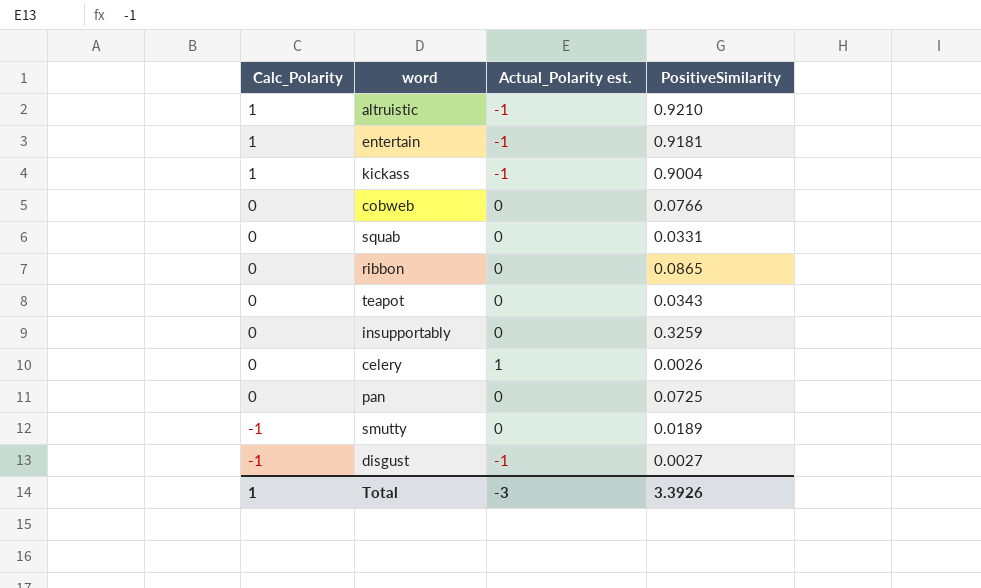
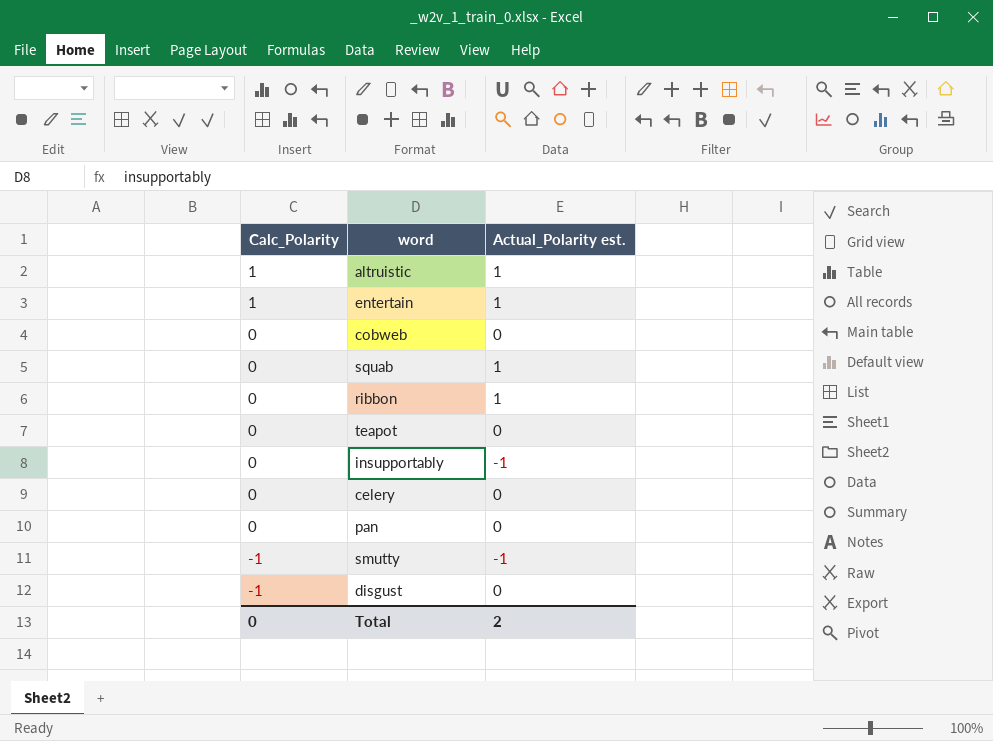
column PositiveSimilarity | position: 4 -> none
row kickass: 1 | -1 | 0.9004 -> none
altruistic | Actual_Polarity est.: -1 -> 1
entertain | Actual_Polarity est.: -1 -> 1
squab | Actual_Polarity est.: 0 -> 1
ribbon | Actual_Polarity est.: 0 -> 1
insupportably | Actual_Polarity est.: 0 -> -1
celery | Actual_Polarity est.: 1 -> 0
smutty | Actual_Polarity est.: 0 -> -1
disgust | Actual_Polarity est.: -1 -> 0
Total | Calc_Polarity: 1 -> 0
Total | Actual_Polarity est.: -3 -> 2

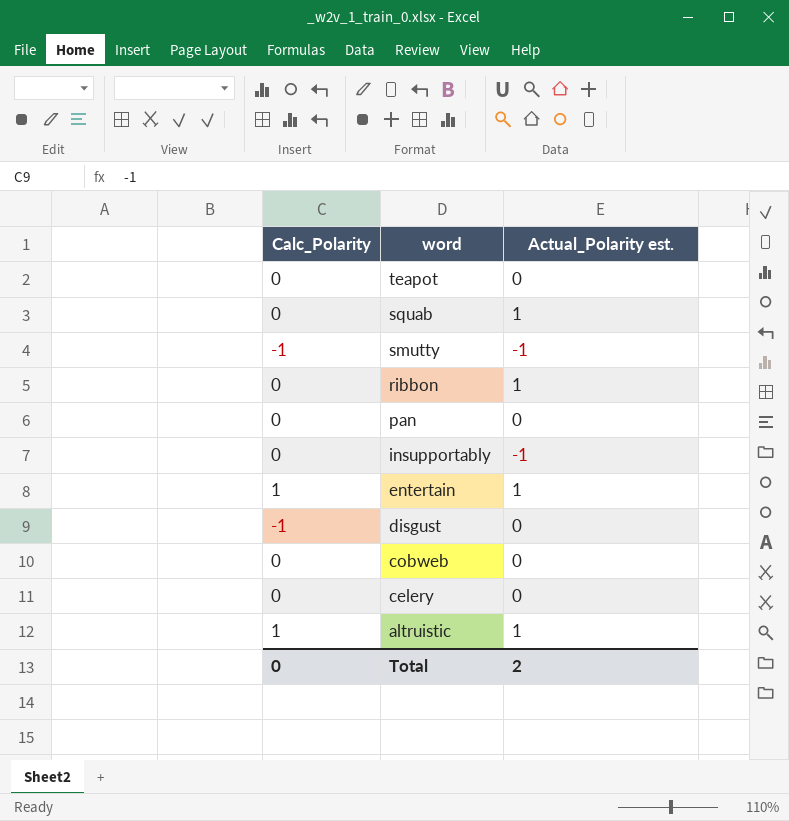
row order: Calc_Polarity descending -> word descending

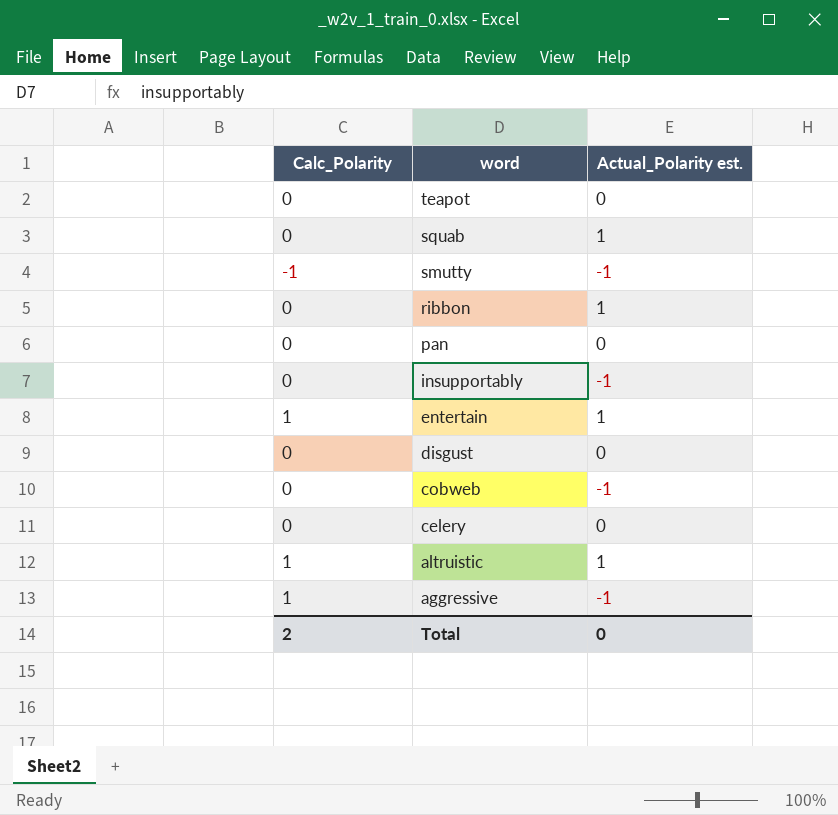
disgust | Calc_Polarity: -1 -> 0
cobweb | Actual_Polarity est.: 0 -> -1
row aggressive: none -> 1 | -1
Total | Calc_Polarity: 0 -> 2
Total | Actual_Polarity est.: 2 -> 0

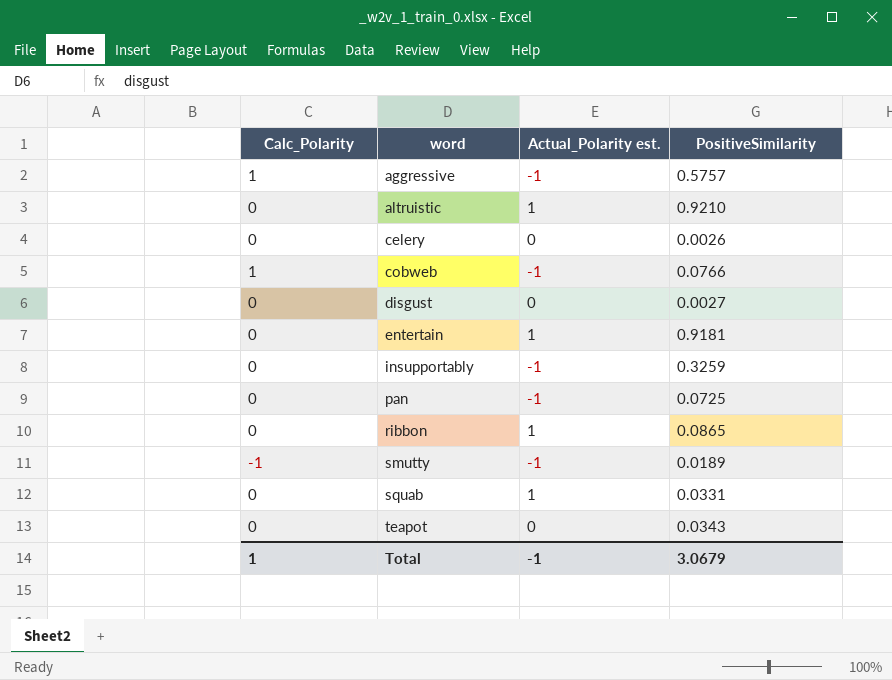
row order: word descending -> word ascending
column PositiveSimilarity | position: none -> 4
altruistic | Calc_Polarity: 1 -> 0
cobweb | Calc_Polarity: 0 -> 1
entertain | Calc_Polarity: 1 -> 0
pan | Actual_Polarity est.: 0 -> -1
Total | Calc_Polarity: 2 -> 1
Total | Actual_Polarity est.: 0 -> -1

